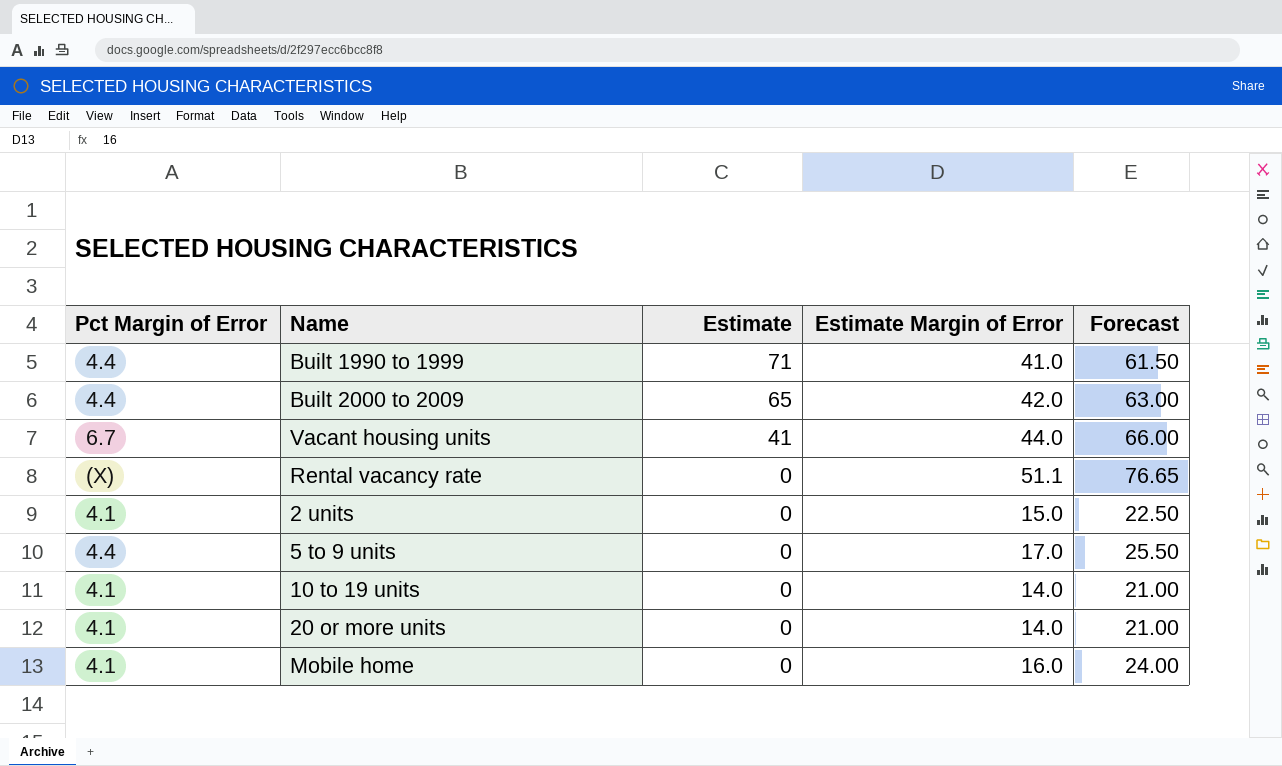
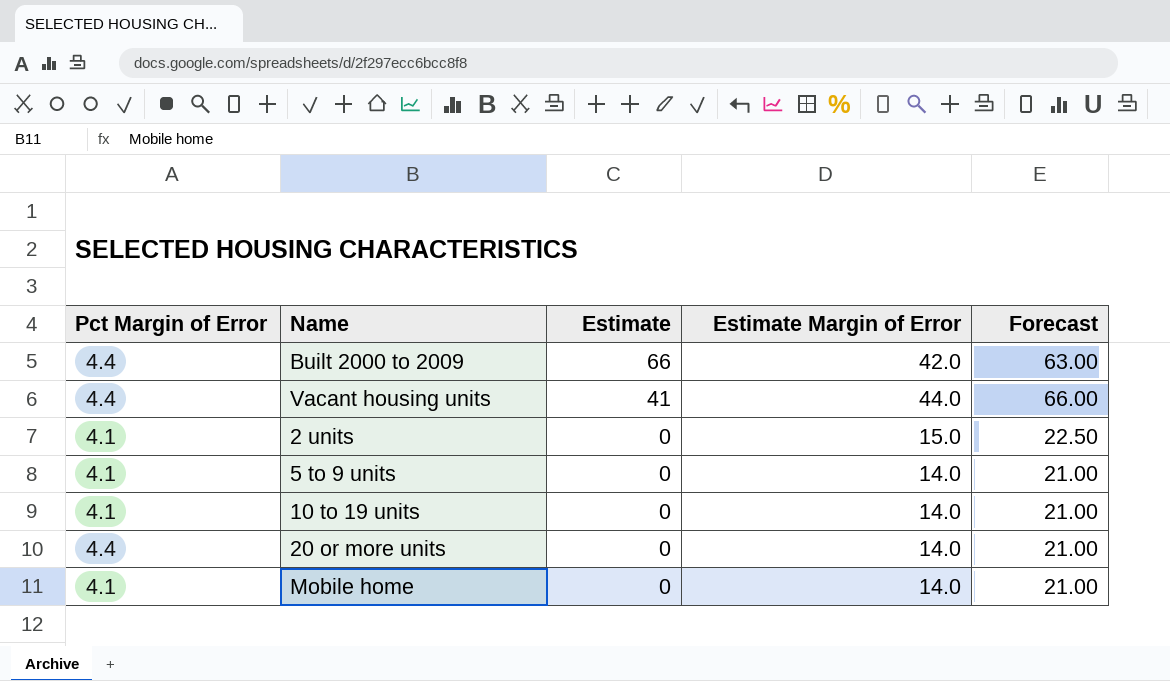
row Built 1990 to 1999: 4.4 | 71 | 41.0 | 61.50 -> none
row Rental vacancy rate: (X) | 0 | 51.1 | 76.65 -> none
Built 2000 to 2009 | Estimate: 65 -> 66
Vacant housing units | Pct Margin of Error: 6.7 -> 4.4
5 to 9 units | Pct Margin of Error: 4.4 -> 4.1
5 to 9 units | Estimate Margin of Error: 17.0 -> 14.0
5 to 9 units | Forecast: 25.50 -> 21.00
20 or more units | Pct Margin of Error: 4.1 -> 4.4
Mobile home | Estimate Margin of Error: 16.0 -> 14.0
Mobile home | Forecast: 24.00 -> 21.00

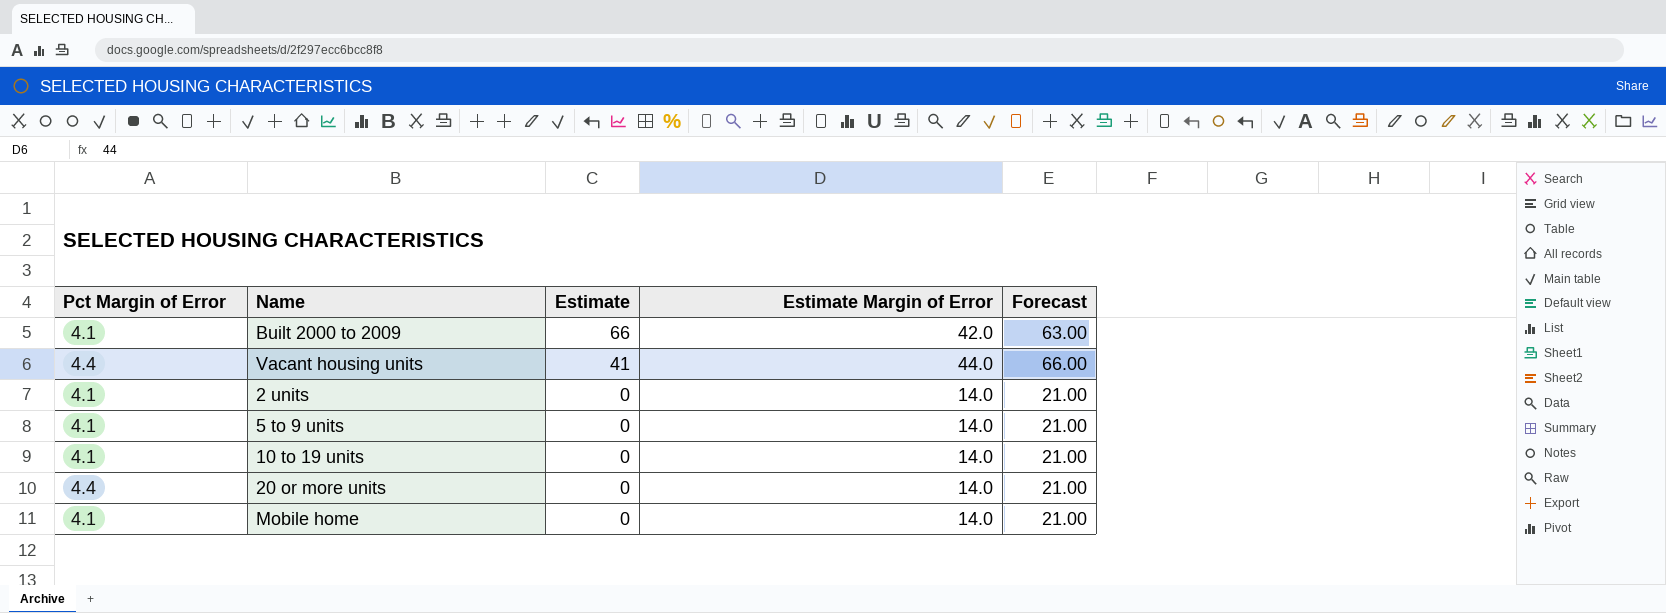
Built 2000 to 2009 | Pct Margin of Error: 4.4 -> 4.1
2 units | Estimate Margin of Error: 15.0 -> 14.0
2 units | Forecast: 22.50 -> 21.00

